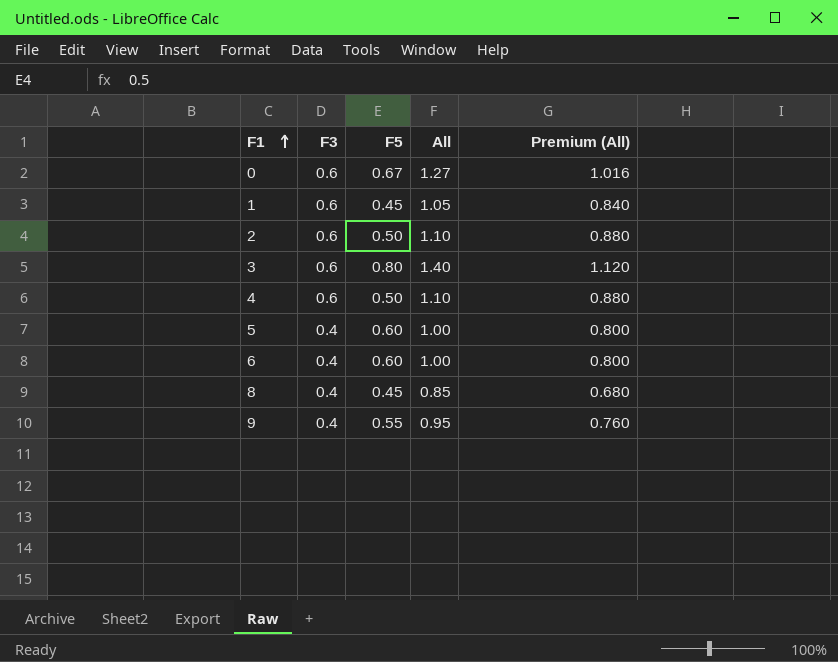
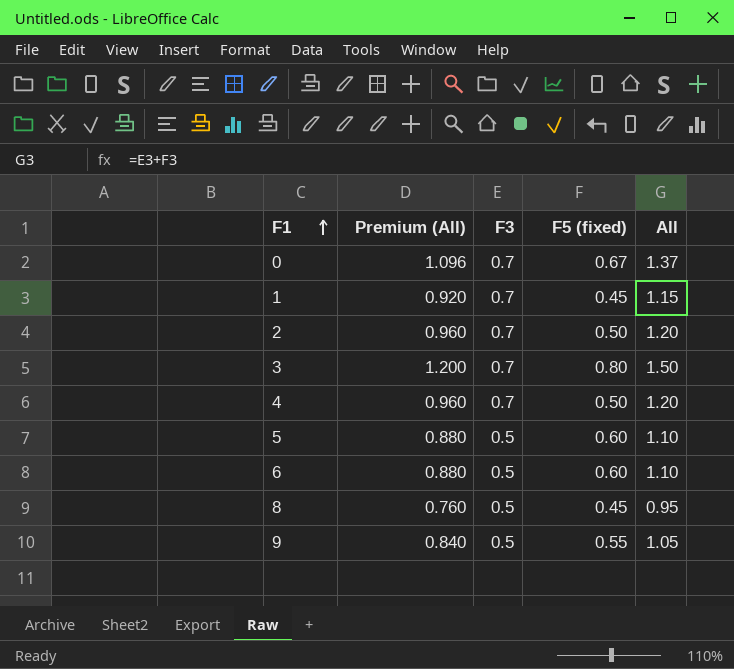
column Premium (All) | position: 5 -> 2
column name: F5 -> F5 (fixed)
0 | Premium (All): 1.016 -> 1.096
0 | F3: 0.6 -> 0.7
0 | All: 1.27 -> 1.37
1 | Premium (All): 0.840 -> 0.920
1 | F3: 0.6 -> 0.7
1 | All: 1.05 -> 1.15
2 | Premium (All): 0.880 -> 0.960
2 | F3: 0.6 -> 0.7
2 | All: 1.10 -> 1.20
3 | Premium (All): 1.120 -> 1.200
3 | F3: 0.6 -> 0.7
3 | All: 1.40 -> 1.50
4 | Premium (All): 0.880 -> 0.960
4 | F3: 0.6 -> 0.7
4 | All: 1.10 -> 1.20
5 | Premium (All): 0.800 -> 0.880
5 | F3: 0.4 -> 0.5
5 | All: 1.00 -> 1.10
6 | Premium (All): 0.800 -> 0.880
6 | F3: 0.4 -> 0.5
6 | All: 1.00 -> 1.10
8 | Premium (All): 0.680 -> 0.760
8 | F3: 0.4 -> 0.5
8 | All: 0.85 -> 0.95
9 | Premium (All): 0.760 -> 0.840
9 | F3: 0.4 -> 0.5
9 | All: 0.95 -> 1.05

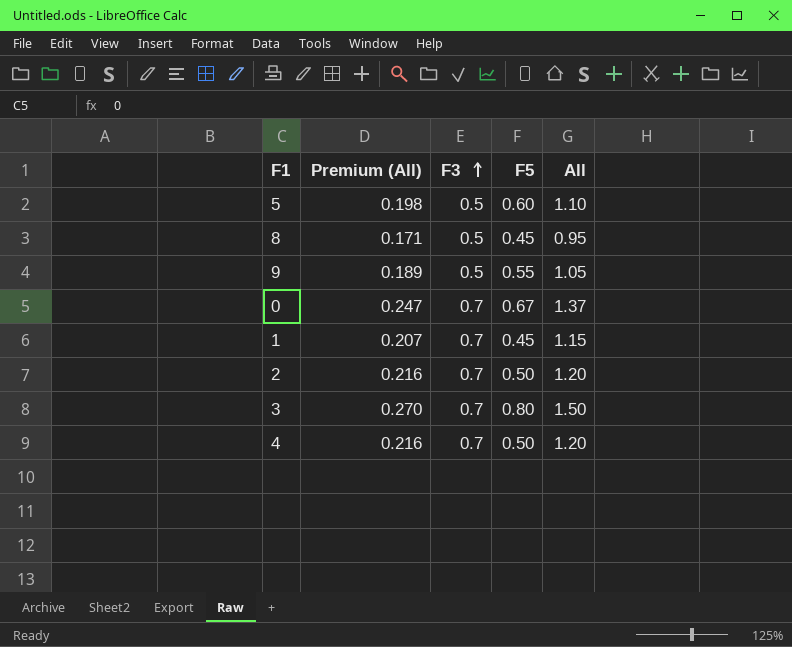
row order: F1 ascending -> F3 ascending
column Premium (All) | formula: [All] * 0.8 -> [All] * 0.18
column name: F5 (fixed) -> F5
row 6: 0.880 | 0.5 | 0.60 | 1.10 -> none

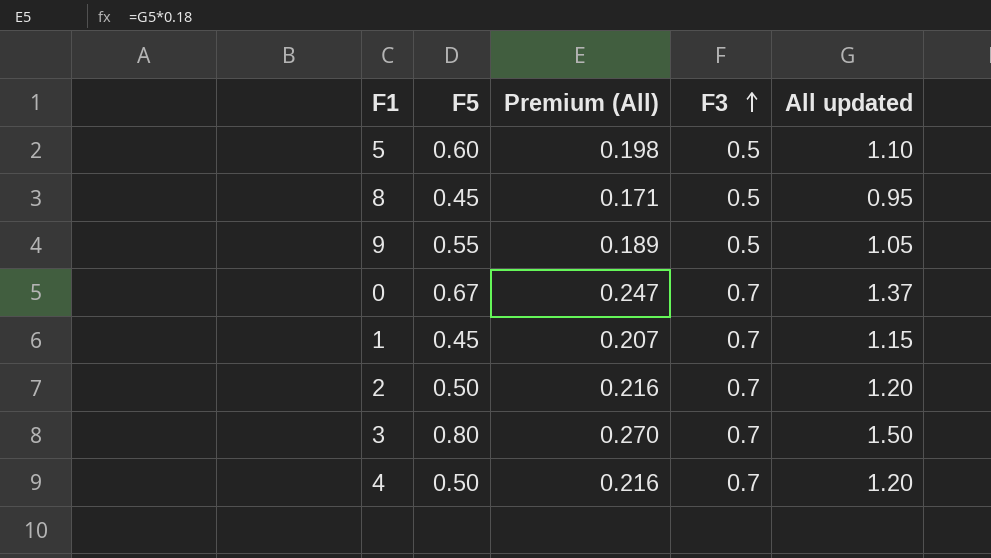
column F5 | position: 4 -> 2
column name: All -> All updated

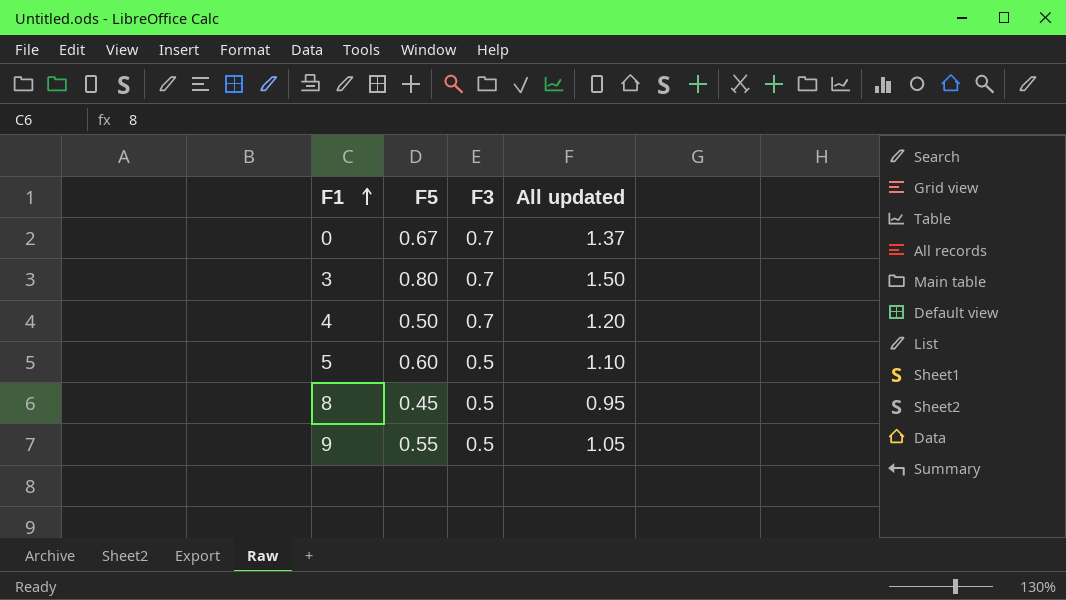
row order: F3 ascending -> F1 ascending
column Premium (All) | formula: [All updated] * 0.18 -> none
row 1: 0.45 | 0.207 | 0.7 | 1.15 -> none
row 2: 0.50 | 0.216 | 0.7 | 1.20 -> none

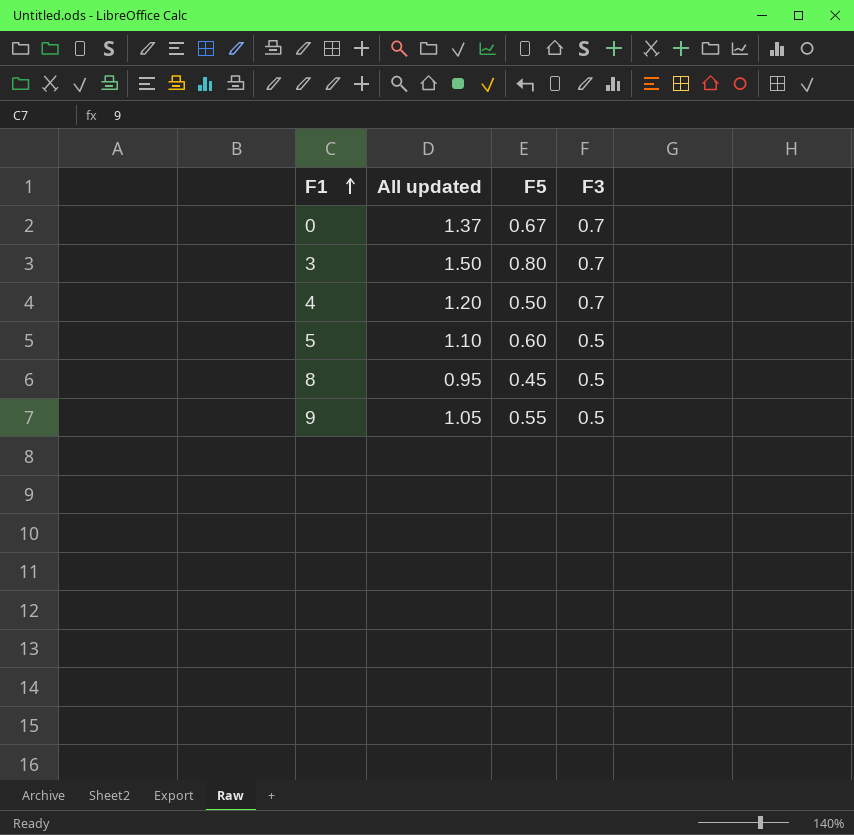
column All updated | position: 4 -> 2

